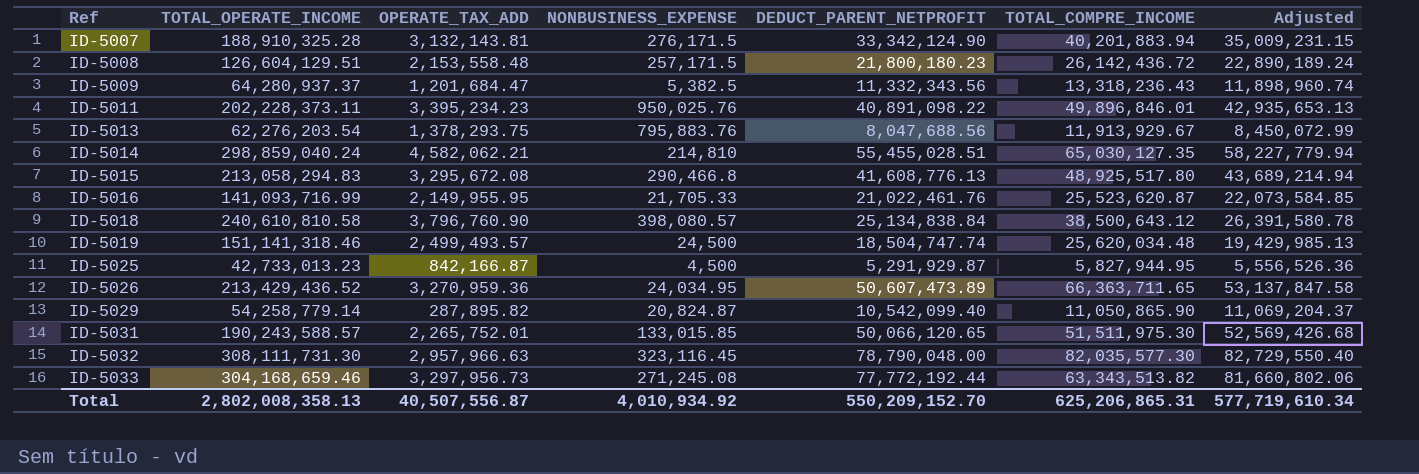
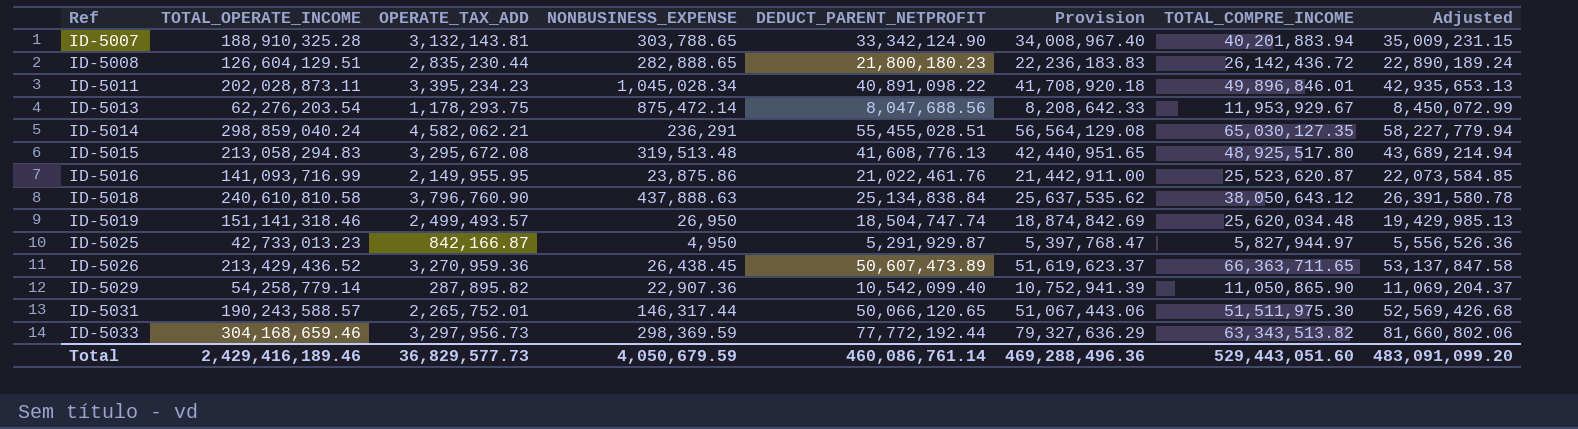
column Provision | formula: none -> [DEDUCT_PARENT_NETPROFIT] * 1.02
row ID-5009: 64,280,937.37 | 1,201,684.47 | 5,382.5 | 11,332,343.56 | 13,318,236.43 | 11,898,960.74 -> none
row ID-5032: 308,111,731.30 | 2,957,966.63 | 323,116.45 | 78,790,048.00 | 82,035,577.30 | 82,729,550.40 -> none
ID-5007 | NONBUSINESS_EXPENSE: 276,171.5 -> 303,788.65
ID-5008 | OPERATE_TAX_ADD: 2,153,558.48 -> 2,835,230.44
ID-5008 | NONBUSINESS_EXPENSE: 257,171.5 -> 282,888.65
ID-5011 | TOTAL_OPERATE_INCOME: 202,228,373.11 -> 202,028,873.11
ID-5011 | NONBUSINESS_EXPENSE: 950,025.76 -> 1,045,028.34
ID-5013 | OPERATE_TAX_ADD: 1,378,293.75 -> 1,178,293.75
ID-5013 | NONBUSINESS_EXPENSE: 795,883.76 -> 875,472.14
ID-5013 | TOTAL_COMPRE_INCOME: 11,913,929.67 -> 11,953,929.67
ID-5014 | NONBUSINESS_EXPENSE: 214,810 -> 236,291
ID-5015 | NONBUSINESS_EXPENSE: 290,466.8 -> 319,513.48
ID-5016 | NONBUSINESS_EXPENSE: 21,705.33 -> 23,875.86
ID-5018 | NONBUSINESS_EXPENSE: 398,080.57 -> 437,888.63
ID-5018 | TOTAL_COMPRE_INCOME: 38,500,643.12 -> 38,050,643.12
ID-5019 | NONBUSINESS_EXPENSE: 24,500 -> 26,950
ID-5025 | NONBUSINESS_EXPENSE: 4,500 -> 4,950
ID-5025 | TOTAL_COMPRE_INCOME: 5,827,944.95 -> 5,827,944.97
ID-5026 | NONBUSINESS_EXPENSE: 24,034.95 -> 26,438.45
ID-5029 | NONBUSINESS_EXPENSE: 20,824.87 -> 22,907.36
ID-5031 | NONBUSINESS_EXPENSE: 133,015.85 -> 146,317.44
ID-5033 | NONBUSINESS_EXPENSE: 271,245.08 -> 298,369.59
Total | TOTAL_OPERATE_INCOME: 2,802,008,358.13 -> 2,429,416,189.46
Total | OPERATE_TAX_ADD: 40,507,556.87 -> 36,829,577.73
Total | NONBUSINESS_EXPENSE: 4,010,934.92 -> 4,050,679.59
Total | DEDUCT_PARENT_NETPROFIT: 550,209,152.70 -> 460,086,761.14
Total | TOTAL_COMPRE_INCOME: 625,206,865.31 -> 529,443,051.60
Total | Adjusted: 577,719,610.34 -> 483,091,099.20

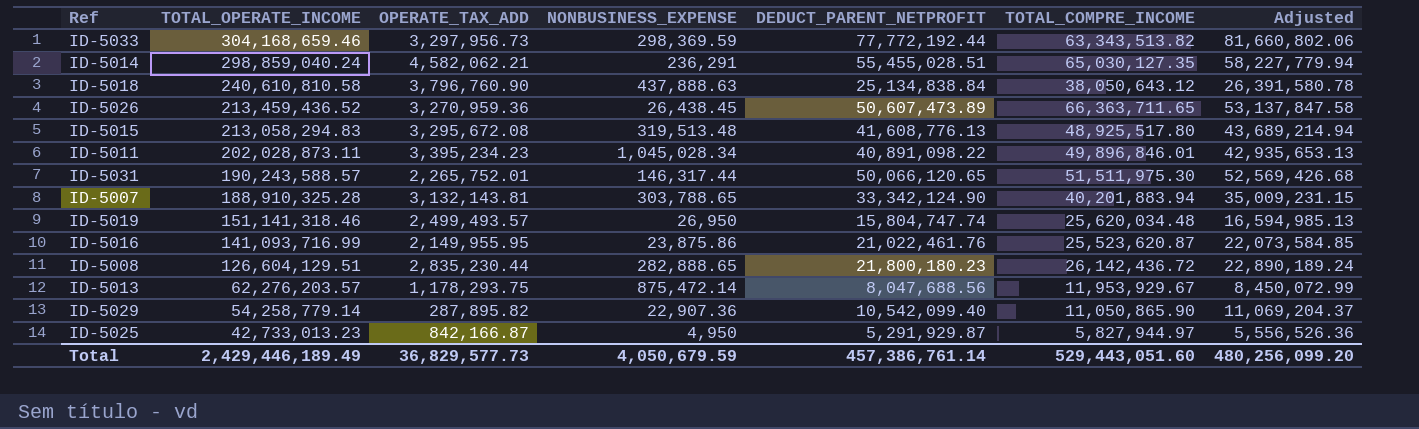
row order: Ref ascending -> TOTAL_OPERATE_INCOME descending
column Provision | formula: [DEDUCT_PARENT_NETPROFIT] * 1.02 -> none
ID-5026 | TOTAL_OPERATE_INCOME: 213,429,436.52 -> 213,459,436.52
ID-5019 | DEDUCT_PARENT_NETPROFIT: 18,504,747.74 -> 15,804,747.74
ID-5019 | Adjusted: 19,429,985.13 -> 16,594,985.13
ID-5013 | TOTAL_OPERATE_INCOME: 62,276,203.54 -> 62,276,203.57
Total | TOTAL_OPERATE_INCOME: 2,429,416,189.46 -> 2,429,446,189.49
Total | DEDUCT_PARENT_NETPROFIT: 460,086,761.14 -> 457,386,761.14
Total | Adjusted: 483,091,099.20 -> 480,256,099.20

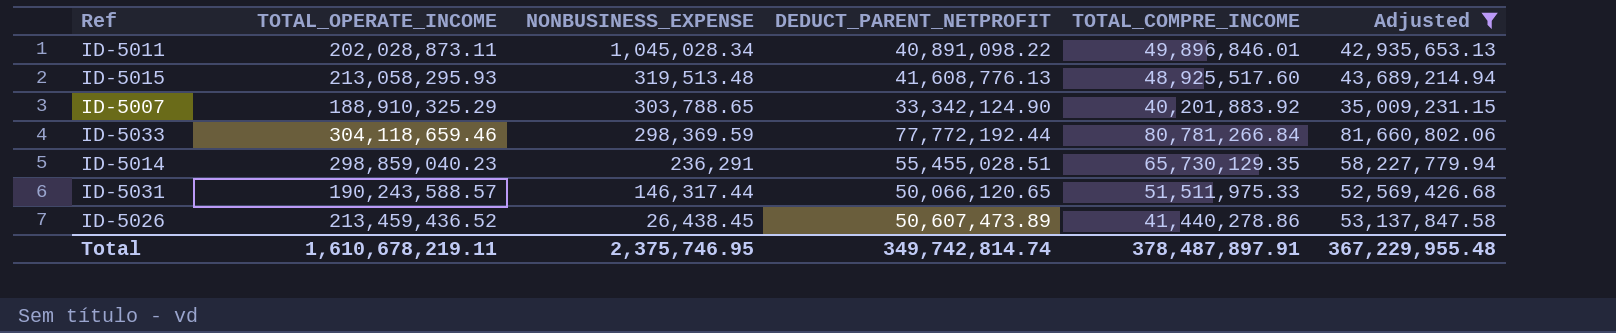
filter: none -> Adjusted >= 35,009,231.15
row order: TOTAL_OPERATE_INCOME descending -> NONBUSINESS_EXPENSE descending
column OPERATE_TAX_ADD | position: 3 -> none
ID-5015 | TOTAL_OPERATE_INCOME: 213,058,294.83 -> 213,058,295.93
ID-5015 | TOTAL_COMPRE_INCOME: 48,925,517.80 -> 48,925,517.60
ID-5007 | TOTAL_OPERATE_INCOME: 188,910,325.28 -> 188,910,325.29
ID-5007 | TOTAL_COMPRE_INCOME: 40,201,883.94 -> 40,201,883.92
ID-5033 | TOTAL_OPERATE_INCOME: 304,168,659.46 -> 304,118,659.46
ID-5033 | TOTAL_COMPRE_INCOME: 63,343,513.82 -> 80,781,266.84
ID-5014 | TOTAL_OPERATE_INCOME: 298,859,040.24 -> 298,859,040.23
ID-5014 | TOTAL_COMPRE_INCOME: 65,030,127.35 -> 65,730,129.35
ID-5031 | TOTAL_COMPRE_INCOME: 51,511,975.30 -> 51,511,975.33
ID-5026 | TOTAL_COMPRE_INCOME: 66,363,711.65 -> 41,440,278.86
Total | TOTAL_OPERATE_INCOME: 2,429,446,189.49 -> 1,610,678,219.11
Total | NONBUSINESS_EXPENSE: 4,050,679.59 -> 2,375,746.95
Total | DEDUCT_PARENT_NETPROFIT: 457,386,761.14 -> 349,742,814.74
Total | TOTAL_COMPRE_INCOME: 529,443,051.60 -> 378,487,897.91
Total | Adjusted: 480,256,099.20 -> 367,229,955.48

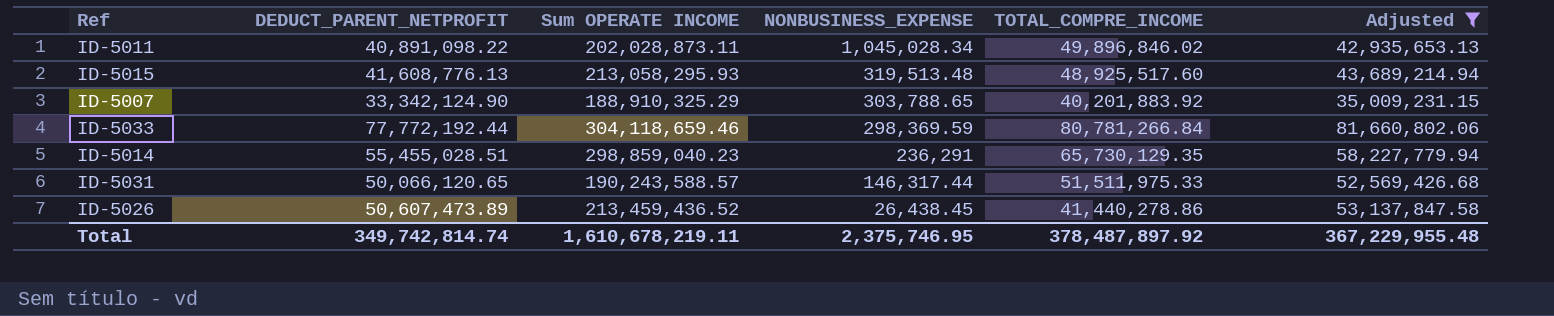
column DEDUCT_PARENT_NETPROFIT | position: 4 -> 2
column name: TOTAL_OPERATE_INCOME -> Sum OPERATE INCOME
ID-5011 | TOTAL_COMPRE_INCOME: 49,896,846.01 -> 49,896,846.02
Total | TOTAL_COMPRE_INCOME: 378,487,897.91 -> 378,487,897.92

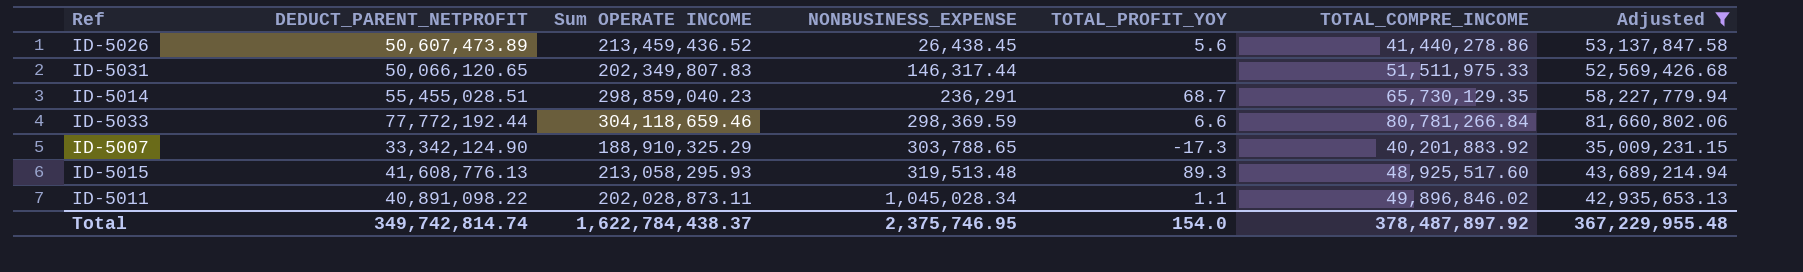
row order: NONBUSINESS_EXPENSE descending -> NONBUSINESS_EXPENSE ascending
column TOTAL_PROFIT_YOY | position: none -> 5
ID-5031 | Sum OPERATE INCOME: 190,243,588.57 -> 202,349,807.83
Total | Sum OPERATE INCOME: 1,610,678,219.11 -> 1,622,784,438.37

